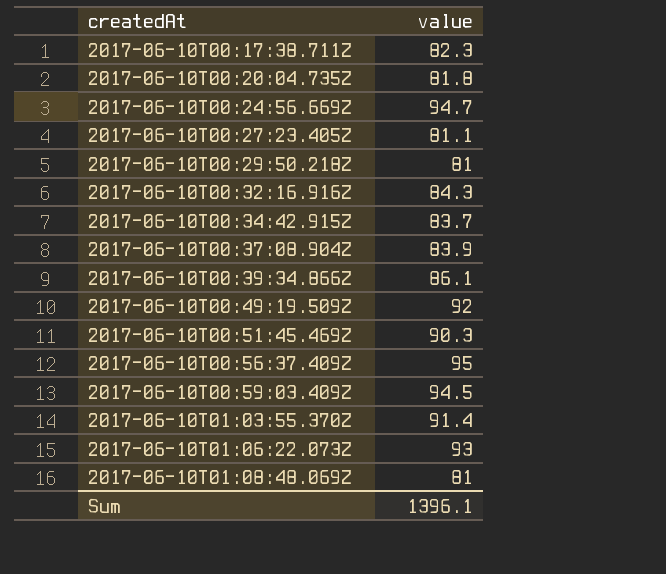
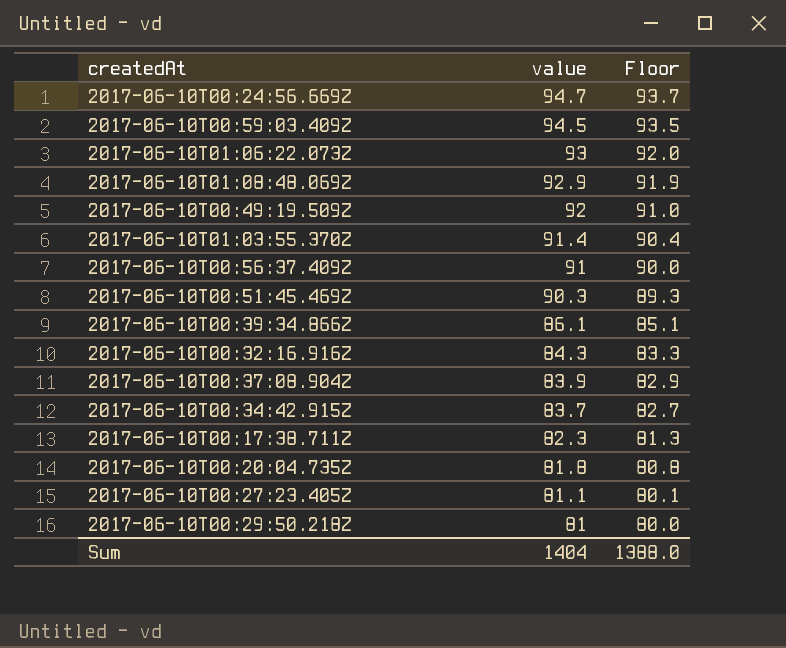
row order: createdAt ascending -> value descending
column Floor | formula: none -> [value] - 1
2017-06-10T01:08:48.069Z | value: 81 -> 92.9
2017-06-10T00:56:37.409Z | value: 95 -> 91
Sum | value: 1396.1 -> 1404

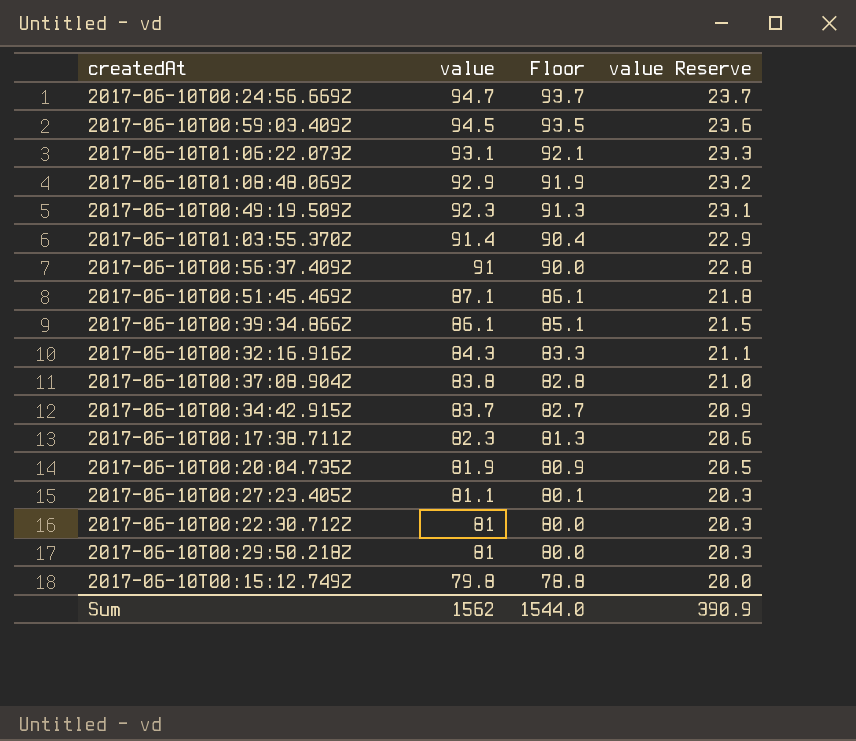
column value Reserve | formula: none -> [value] * 0.25
2017-06-10T01:06:22.073Z | value: 93 -> 93.1
2017-06-10T01:06:22.073Z | Floor: 92.0 -> 92.1
2017-06-10T00:49:19.509Z | value: 92 -> 92.3
2017-06-10T00:49:19.509Z | Floor: 91.0 -> 91.3
2017-06-10T00:51:45.469Z | value: 90.3 -> 87.1
2017-06-10T00:51:45.469Z | Floor: 89.3 -> 86.1
2017-06-10T00:37:08.904Z | value: 83.9 -> 83.8
2017-06-10T00:37:08.904Z | Floor: 82.9 -> 82.8
2017-06-10T00:20:04.735Z | value: 81.8 -> 81.9
2017-06-10T00:20:04.735Z | Floor: 80.8 -> 80.9
row 2017-06-10T00:22:30.712Z: none -> 81 | 80.0 | 20.3
row 2017-06-10T00:15:12.749Z: none -> 79.8 | 78.8 | 20.0
Sum | value: 1404 -> 1562
Sum | Floor: 1388.0 -> 1544.0

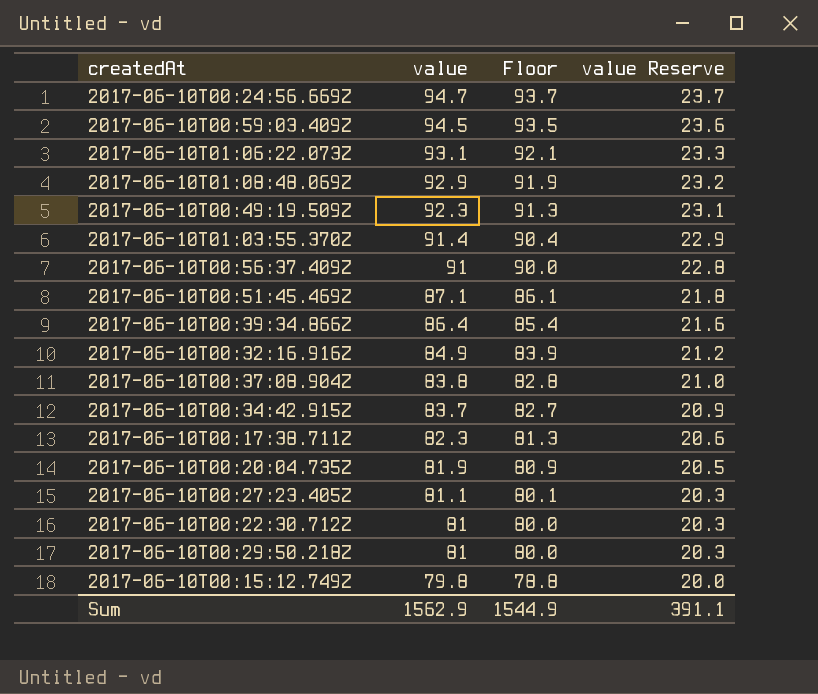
2017-06-10T00:39:34.866Z | value: 86.1 -> 86.4
2017-06-10T00:39:34.866Z | Floor: 85.1 -> 85.4
2017-06-10T00:39:34.866Z | value Reserve: 21.5 -> 21.6
2017-06-10T00:32:16.916Z | value: 84.3 -> 84.9
2017-06-10T00:32:16.916Z | Floor: 83.3 -> 83.9
2017-06-10T00:32:16.916Z | value Reserve: 21.1 -> 21.2
Sum | value: 1562 -> 1562.9
Sum | Floor: 1544.0 -> 1544.9
Sum | value Reserve: 390.9 -> 391.1

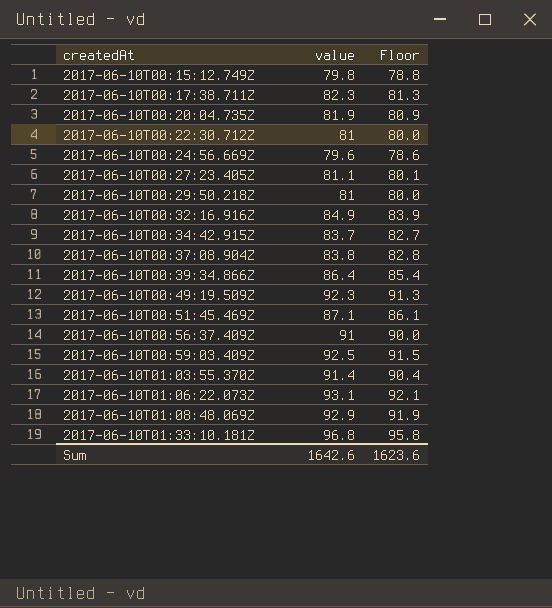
row order: value descending -> createdAt ascending
column value Reserve | formula: [value] * 0.25 -> none
2017-06-10T00:24:56.669Z | value: 94.7 -> 79.6
2017-06-10T00:24:56.669Z | Floor: 93.7 -> 78.6
2017-06-10T00:59:03.409Z | value: 94.5 -> 92.5
2017-06-10T00:59:03.409Z | Floor: 93.5 -> 91.5
row 2017-06-10T01:33:10.181Z: none -> 96.8 | 95.8
Sum | value: 1562.9 -> 1642.6
Sum | Floor: 1544.9 -> 1623.6

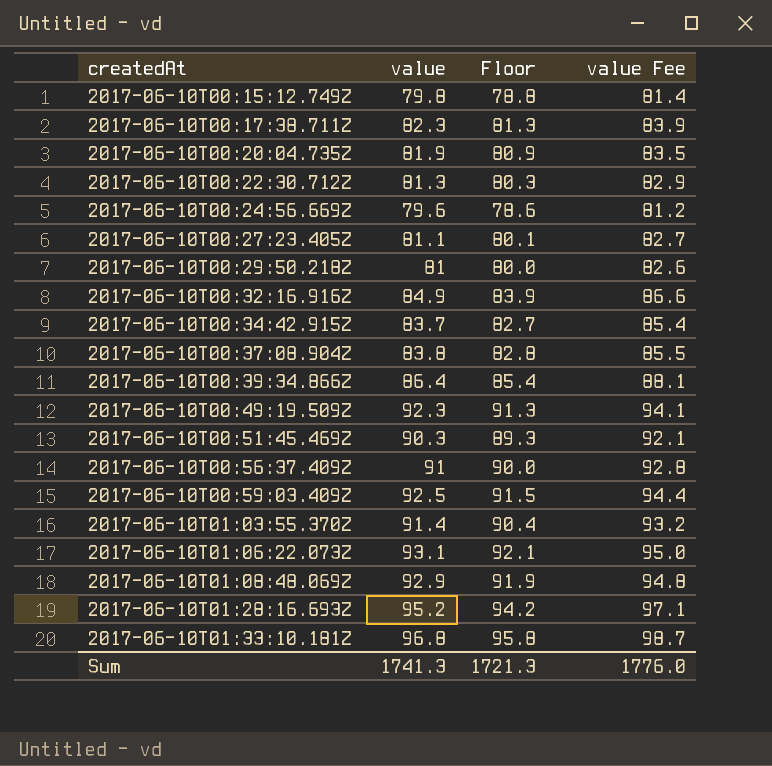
column value Fee | formula: none -> [value] * 1.02
2017-06-10T00:22:30.712Z | value: 81 -> 81.3
2017-06-10T00:22:30.712Z | Floor: 80.0 -> 80.3
2017-06-10T00:51:45.469Z | value: 87.1 -> 90.3
2017-06-10T00:51:45.469Z | Floor: 86.1 -> 89.3
row 2017-06-10T01:28:16.693Z: none -> 95.2 | 94.2 | 97.1
Sum | value: 1642.6 -> 1741.3
Sum | Floor: 1623.6 -> 1721.3

